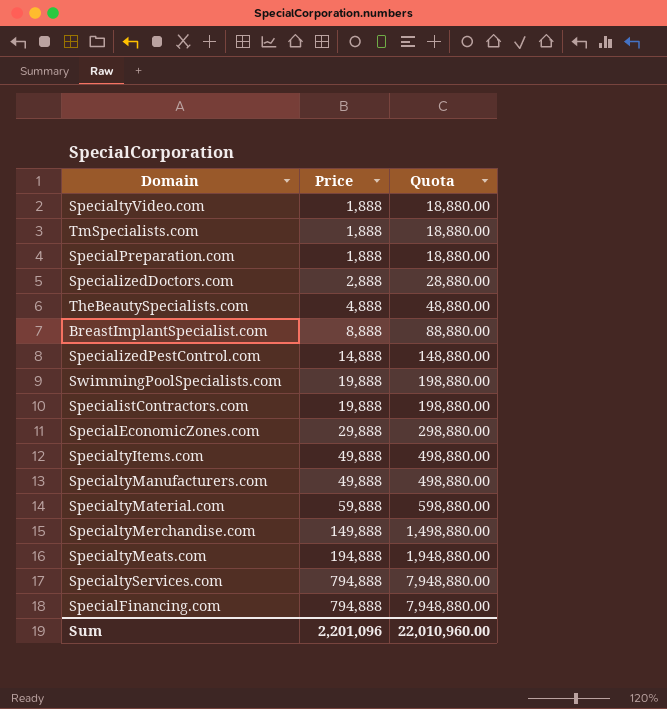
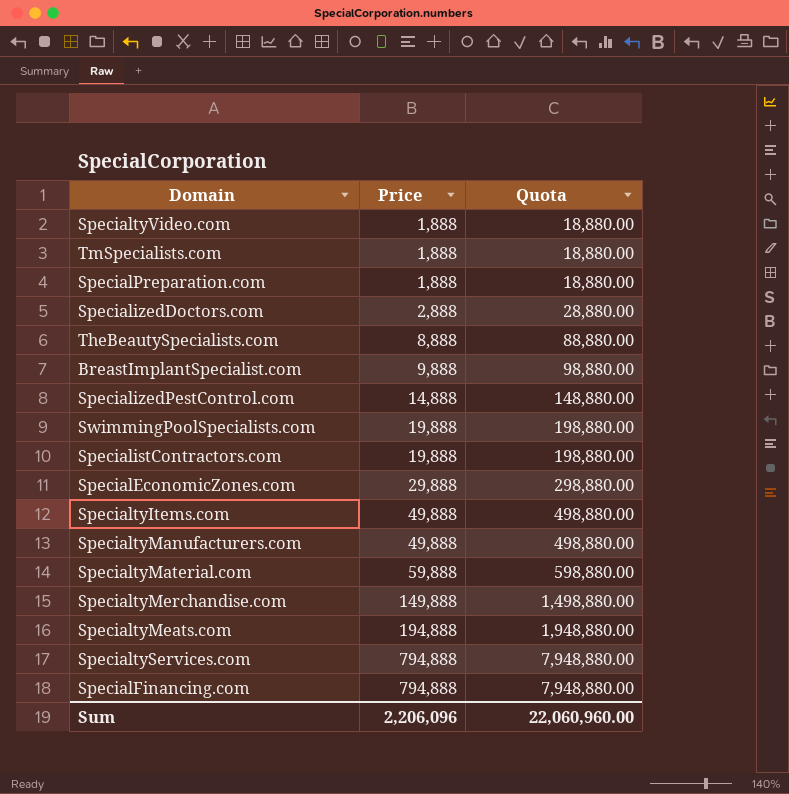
TheBeautySpecialists.com | Price: 4,888 -> 8,888
TheBeautySpecialists.com | Quota: 48,880.00 -> 88,880.00
BreastImplantSpecialist.com | Price: 8,888 -> 9,888
BreastImplantSpecialist.com | Quota: 88,880.00 -> 98,880.00
Sum | Price: 2,201,096 -> 2,206,096
Sum | Quota: 22,010,960.00 -> 22,060,960.00

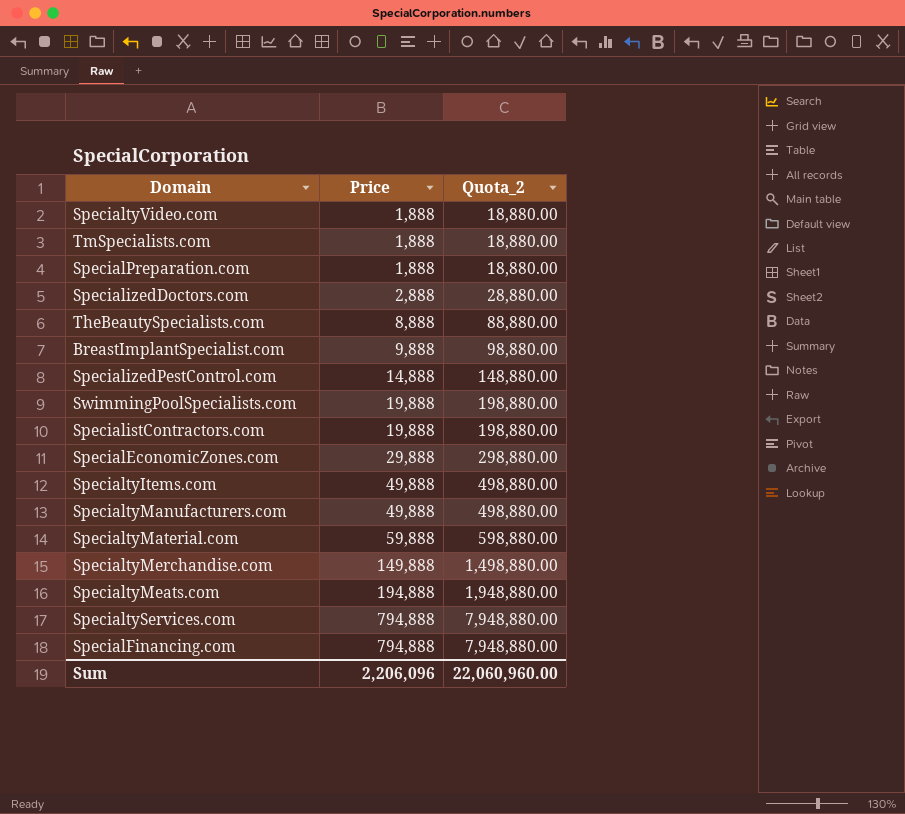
column name: Quota -> Quota_2

